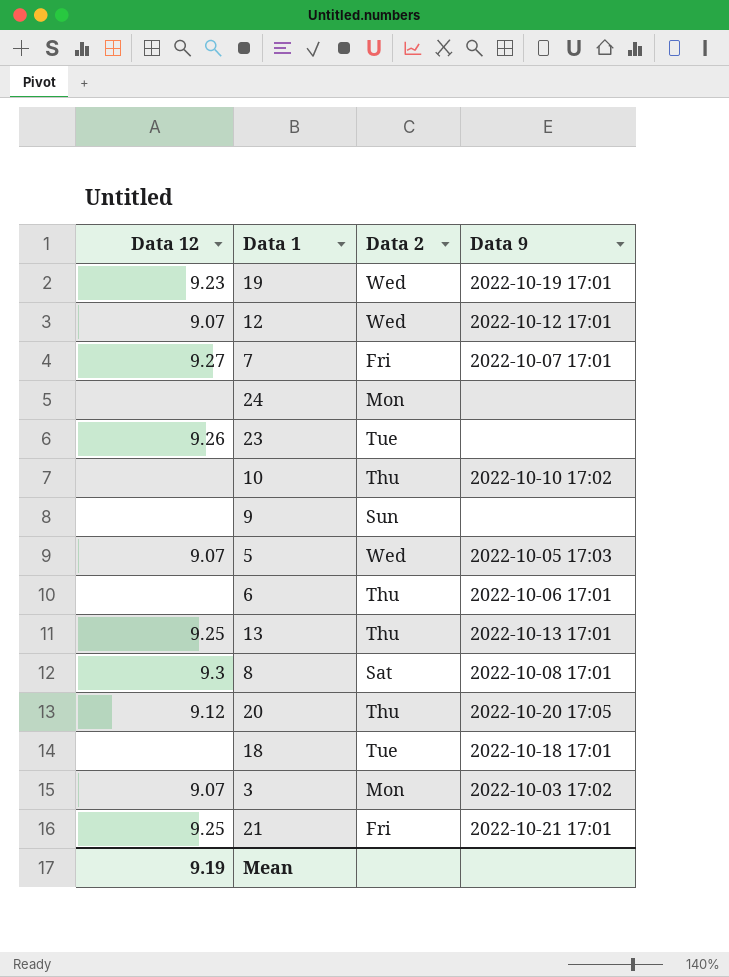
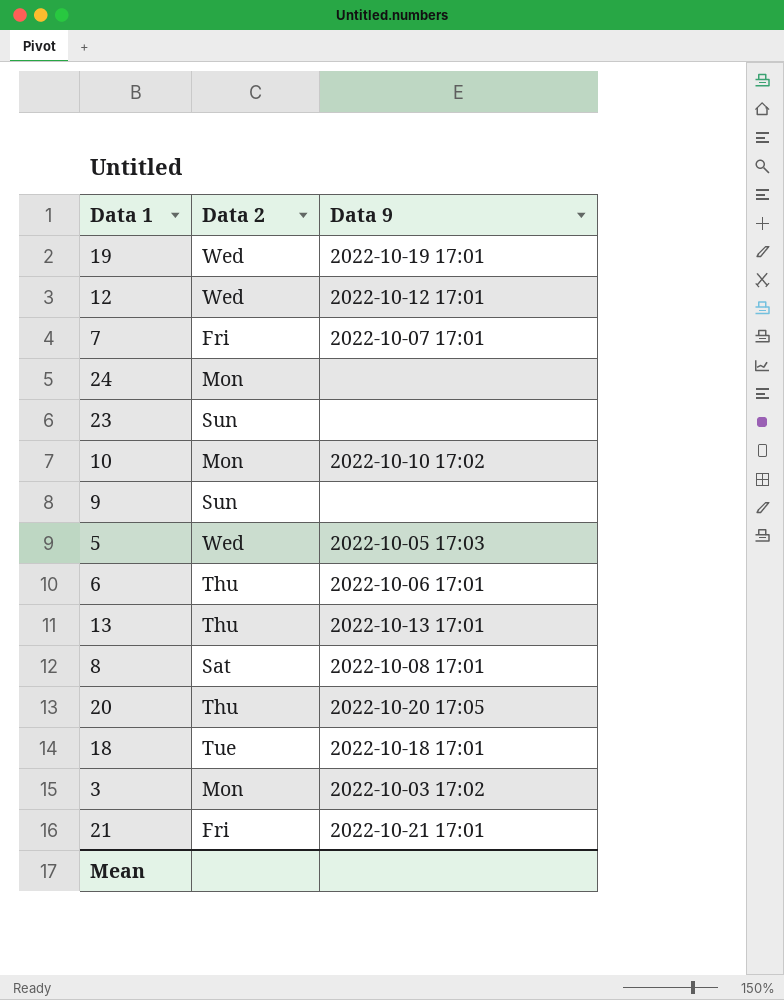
column Data 12 | position: 1 -> none
23 | Data 2: Tue -> Sun
10 | Data 2: Thu -> Mon

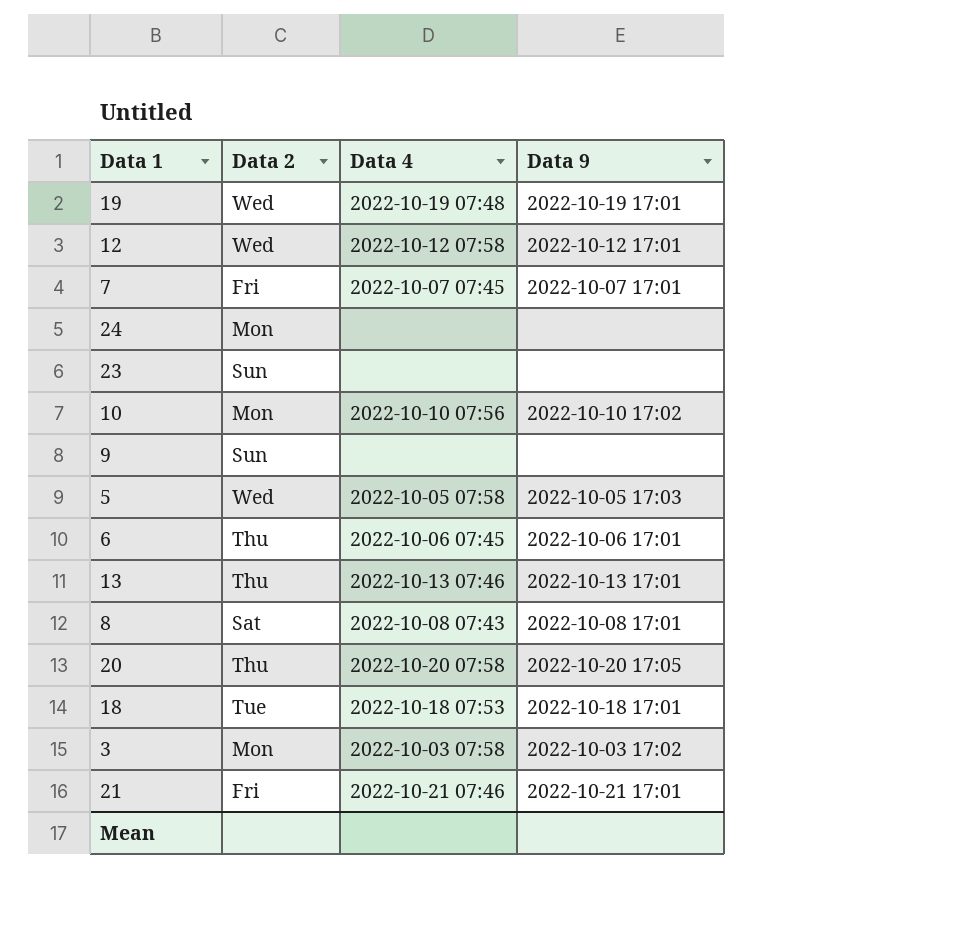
column Data 4 | position: none -> 3

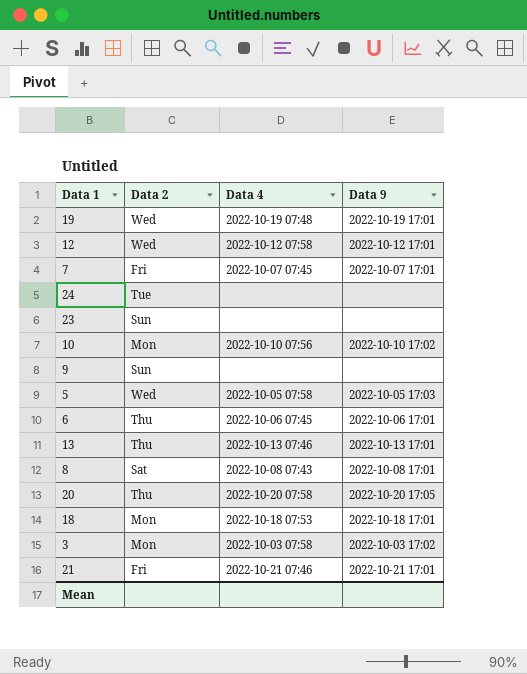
24 | Data 2: Mon -> Tue
18 | Data 2: Tue -> Mon

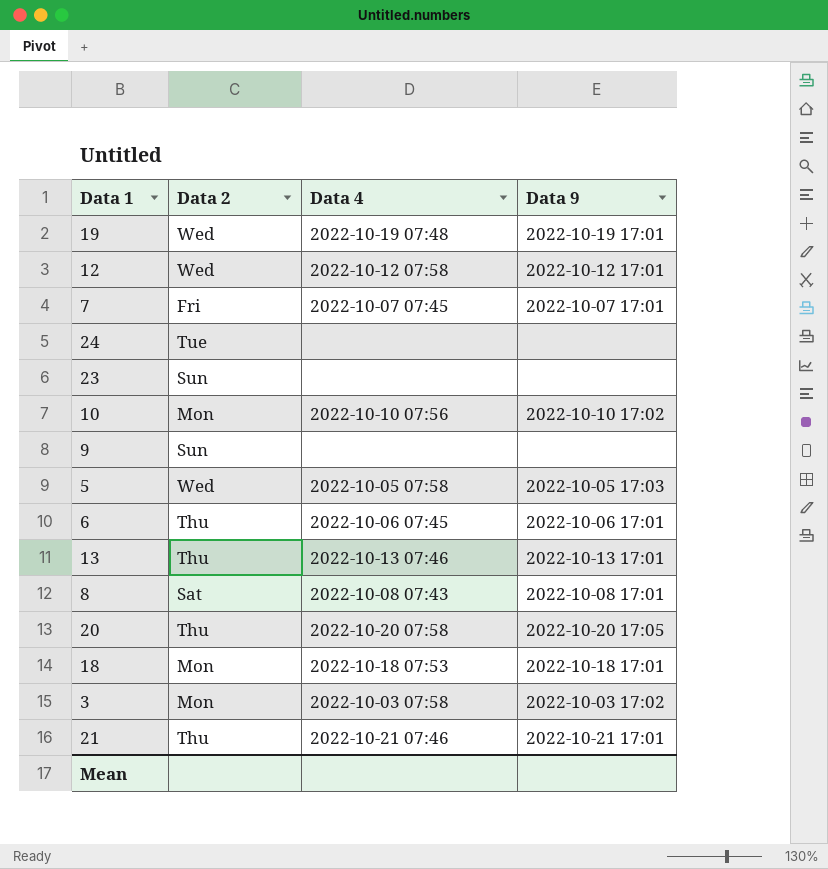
21 | Data 2: Fri -> Thu

